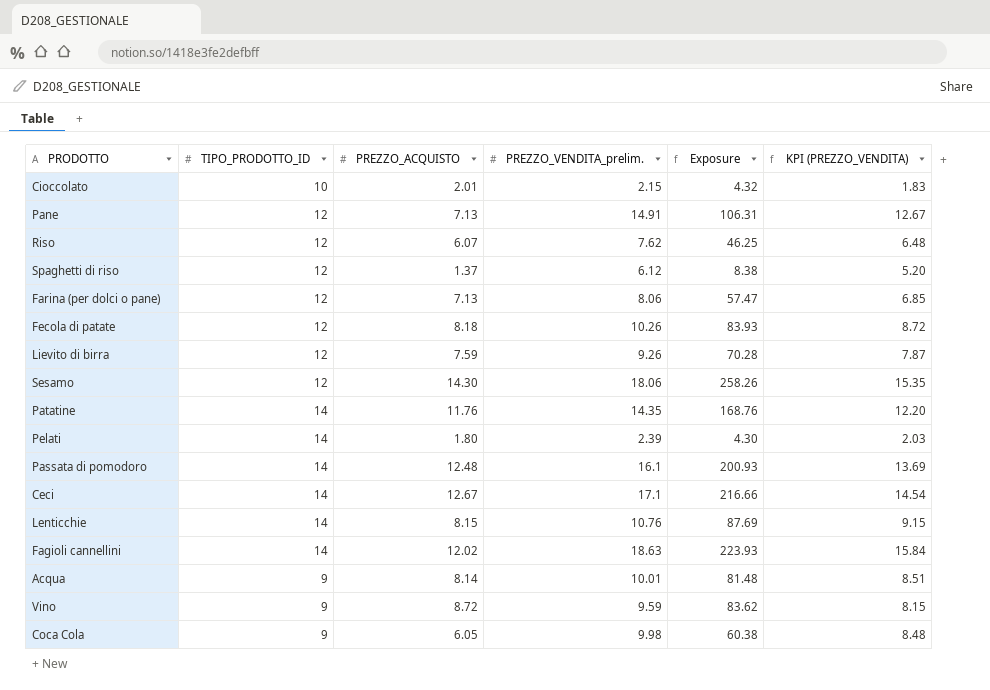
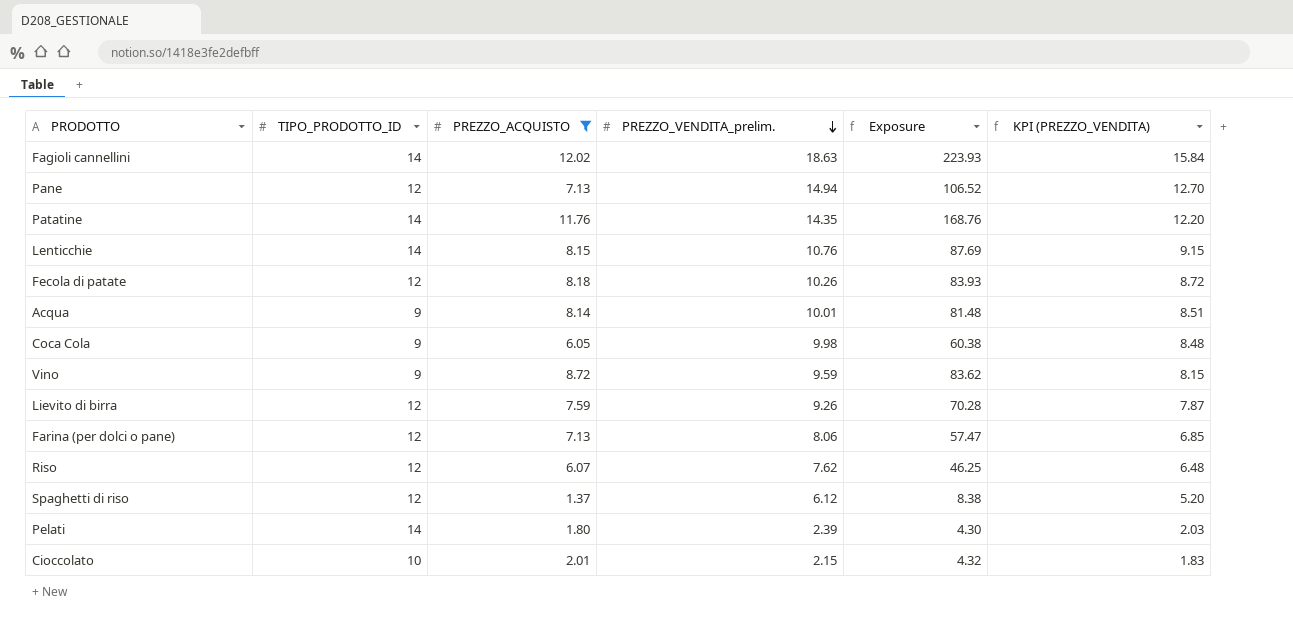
filter: none -> PREZZO_ACQUISTO <= 12.02
row order: none -> PREZZO_VENDITA_prelim. descending
Pane | PREZZO_VENDITA_prelim.: 14.91 -> 14.94
Pane | Exposure: 106.31 -> 106.52
Pane | KPI (PREZZO_VENDITA): 12.67 -> 12.70

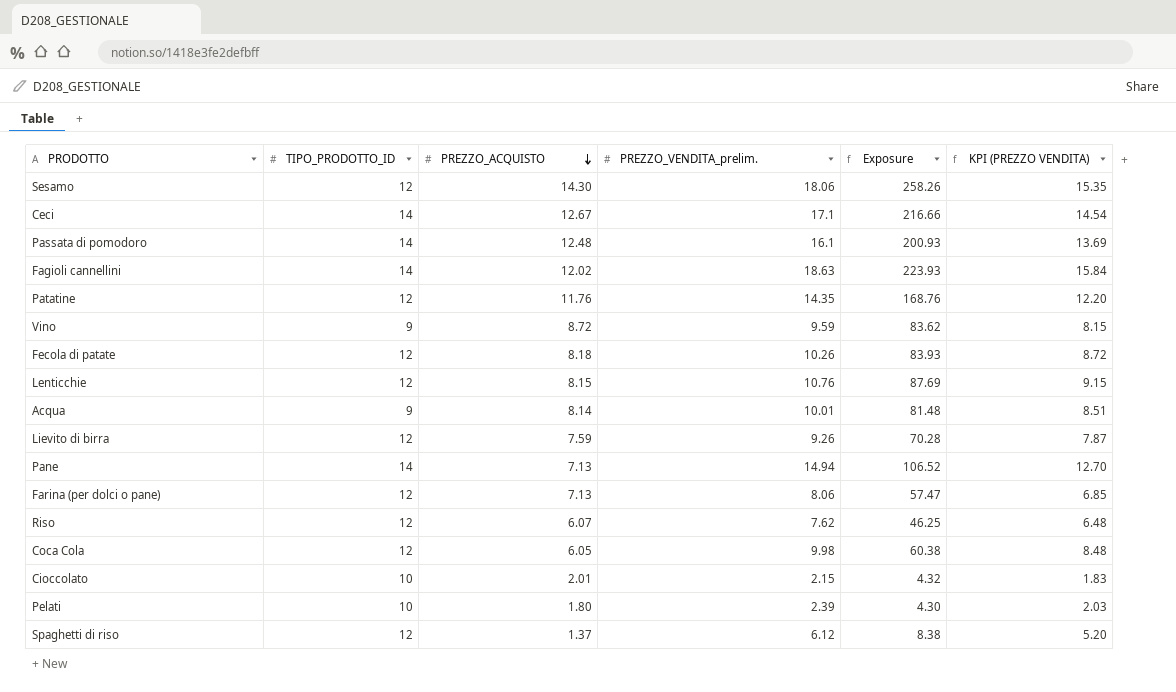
filter: PREZZO_ACQUISTO <= 12.02 -> none
row order: PREZZO_VENDITA_prelim. descending -> PREZZO_ACQUISTO descending
column name: KPI (PREZZO_VENDITA) -> KPI (PREZZO VENDITA)
Patatine | TIPO_PRODOTTO_ID: 14 -> 12
Lenticchie | TIPO_PRODOTTO_ID: 14 -> 12
Pane | TIPO_PRODOTTO_ID: 12 -> 14
Coca Cola | TIPO_PRODOTTO_ID: 9 -> 12
Pelati | TIPO_PRODOTTO_ID: 14 -> 10

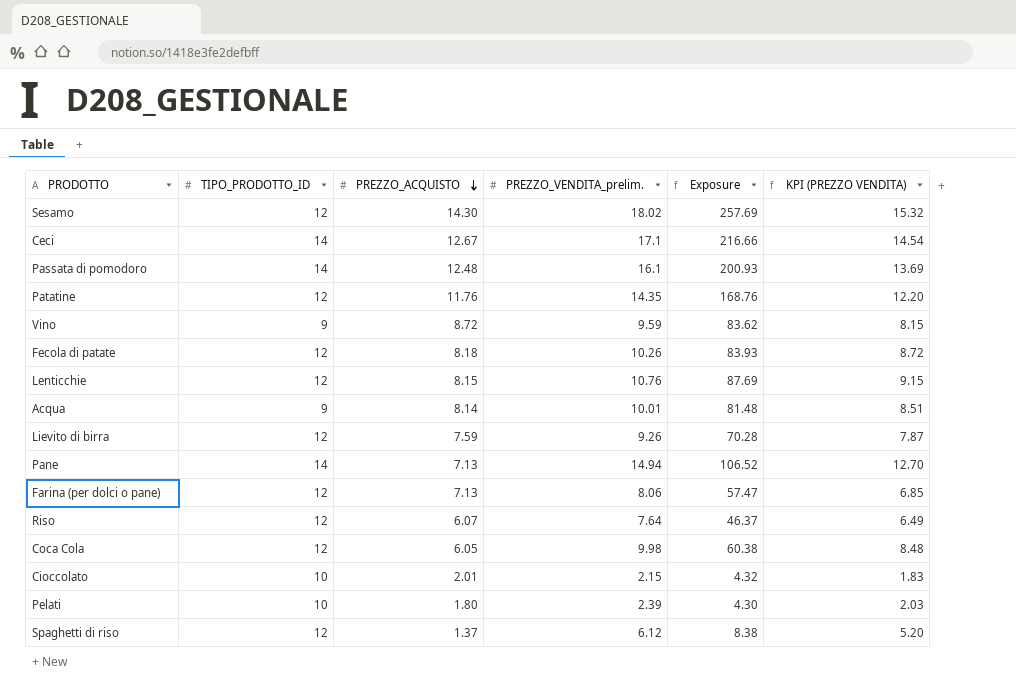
row Fagioli cannellini: 14 | 12.02 | 18.63 | 223.93 | 15.84 -> none
Sesamo | PREZZO_VENDITA_prelim.: 18.06 -> 18.02
Sesamo | Exposure: 258.26 -> 257.69
Sesamo | KPI (PREZZO VENDITA): 15.35 -> 15.32
Riso | PREZZO_VENDITA_prelim.: 7.62 -> 7.64
Riso | Exposure: 46.25 -> 46.37
Riso | KPI (PREZZO VENDITA): 6.48 -> 6.49

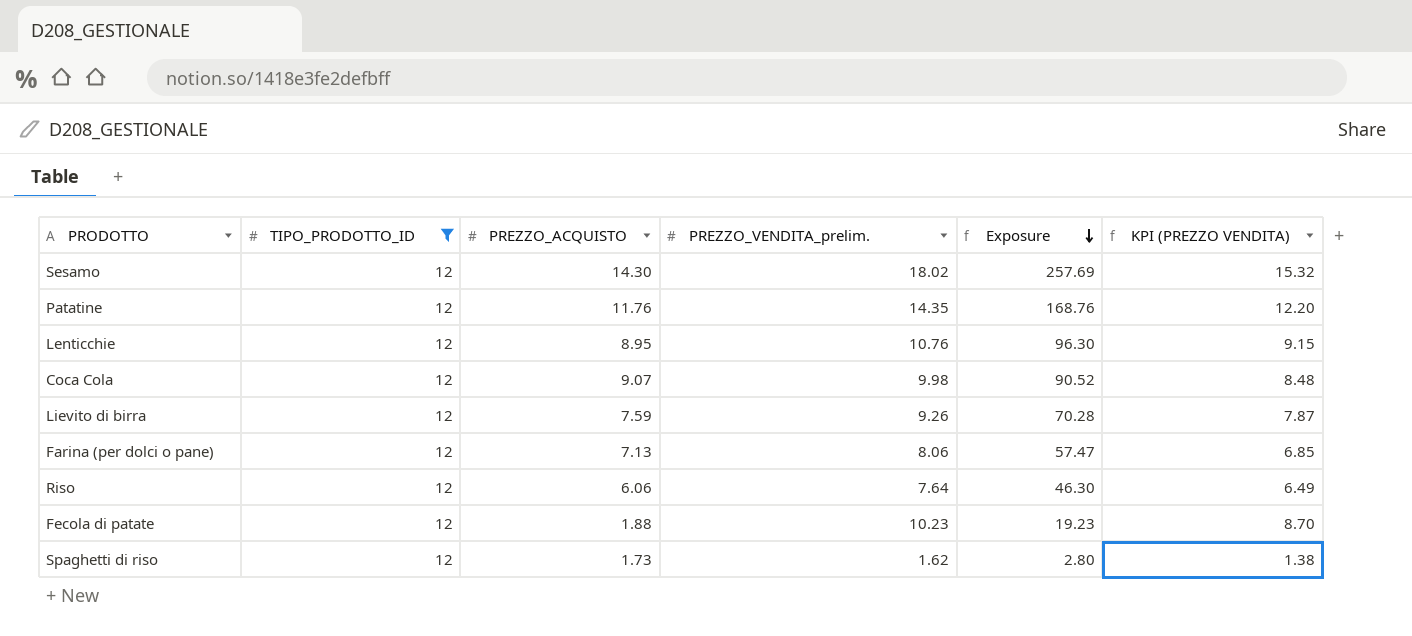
filter: none -> TIPO_PRODOTTO_ID = 12
row order: PREZZO_ACQUISTO descending -> Exposure descending
Lenticchie | PREZZO_ACQUISTO: 8.15 -> 8.95
Lenticchie | Exposure: 87.69 -> 96.30
Coca Cola | PREZZO_ACQUISTO: 6.05 -> 9.07
Coca Cola | Exposure: 60.38 -> 90.52
Riso | PREZZO_ACQUISTO: 6.07 -> 6.06
Riso | Exposure: 46.37 -> 46.30
Fecola di patate | PREZZO_ACQUISTO: 8.18 -> 1.88
Fecola di patate | PREZZO_VENDITA_prelim.: 10.26 -> 10.23
Fecola di patate | Exposure: 83.93 -> 19.23
Fecola di patate | KPI (PREZZO VENDITA): 8.72 -> 8.70
Spaghetti di riso | PREZZO_ACQUISTO: 1.37 -> 1.73
Spaghetti di riso | PREZZO_VENDITA_prelim.: 6.12 -> 1.62
Spaghetti di riso | Exposure: 8.38 -> 2.80
Spaghetti di riso | KPI (PREZZO VENDITA): 5.20 -> 1.38

